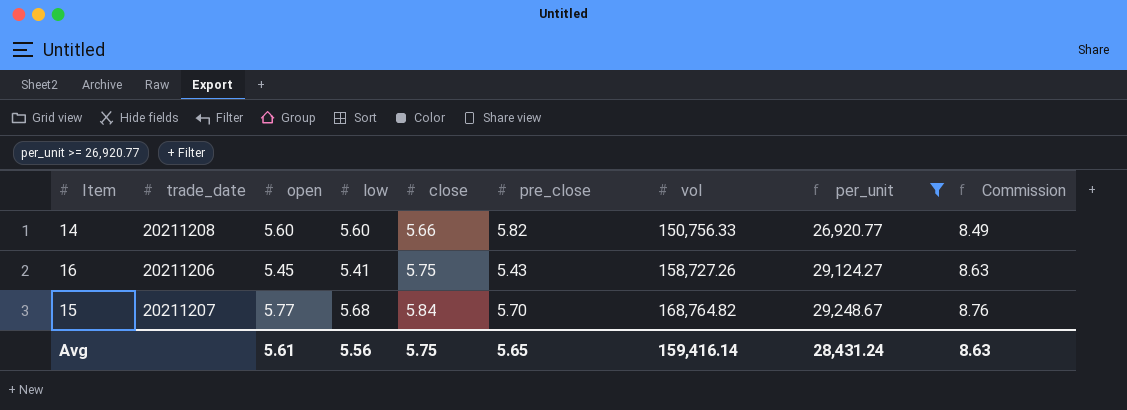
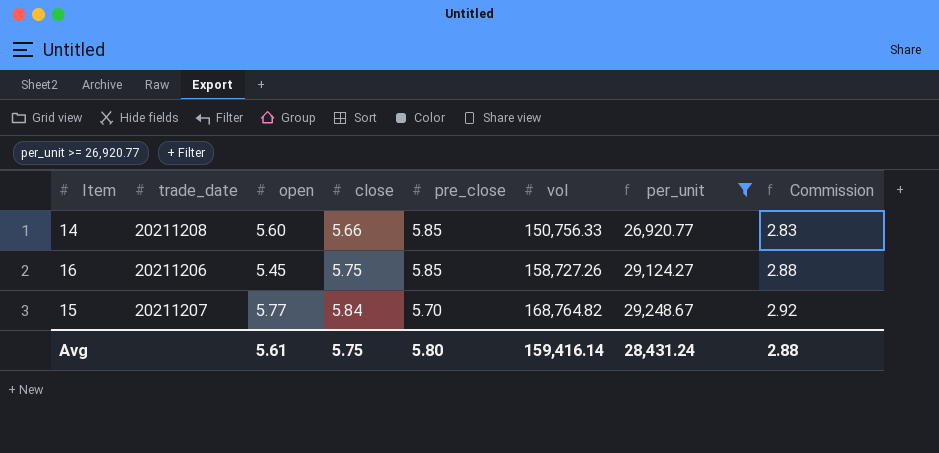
column low | position: 4 -> none
column Commission | formula: [close] * 1.5 -> [close] * 0.5
14 | pre_close: 5.82 -> 5.85
16 | pre_close: 5.43 -> 5.85
Avg | pre_close: 5.65 -> 5.80
Avg | Commission: 8.63 -> 2.88

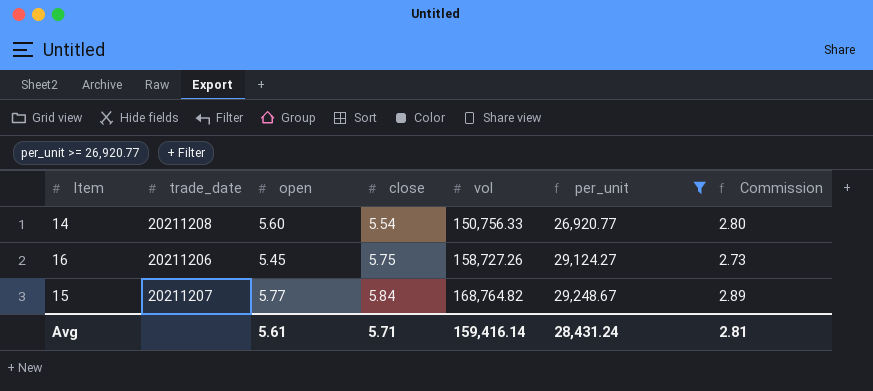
column pre_close | position: 5 -> none
column Commission | formula: [close] * 0.5 -> [open] * 0.5
14 | close: 5.66 -> 5.54
Avg | close: 5.75 -> 5.71
Avg | Commission: 2.88 -> 2.81

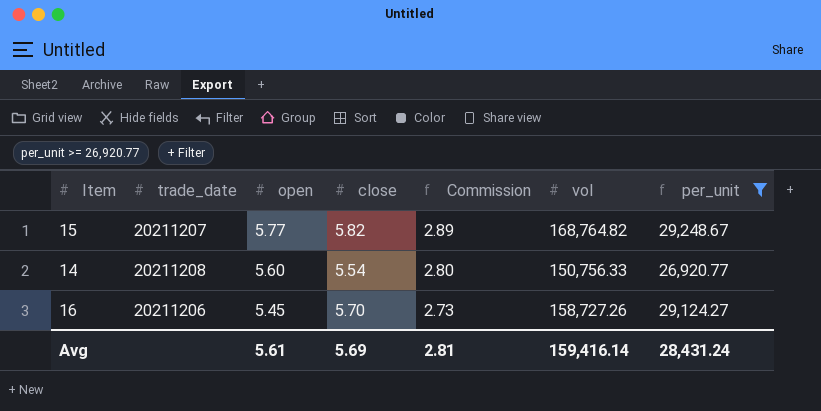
row order: close ascending -> open descending
column Commission | position: 7 -> 5
15 | close: 5.84 -> 5.82
16 | close: 5.75 -> 5.70
Avg | close: 5.71 -> 5.69

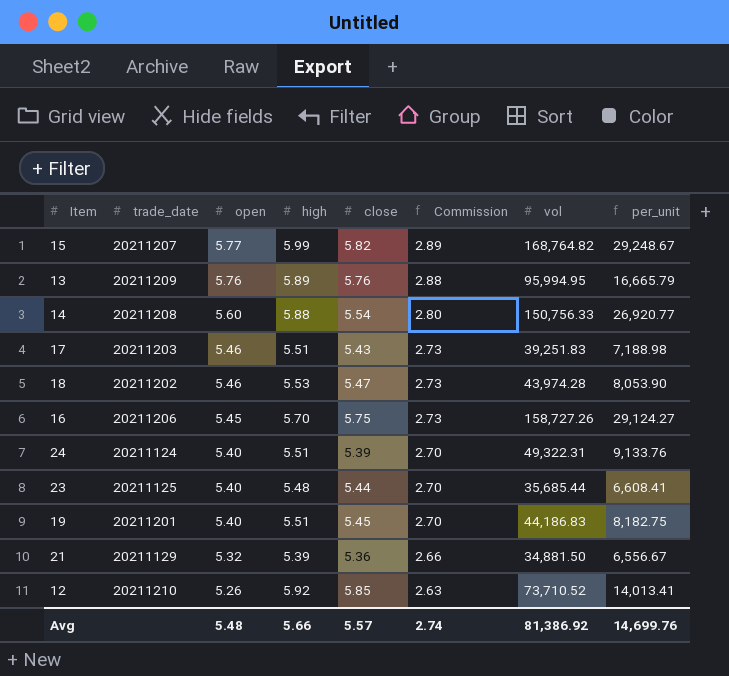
filter: per_unit >= 26,920.77 -> none
column high | position: none -> 4
16 | close: 5.70 -> 5.75
Avg | open: 5.61 -> 5.48
Avg | close: 5.69 -> 5.57
Avg | Commission: 2.81 -> 2.74
Avg | vol: 159,416.14 -> 81,386.92
Avg | per_unit: 28,431.24 -> 14,699.76

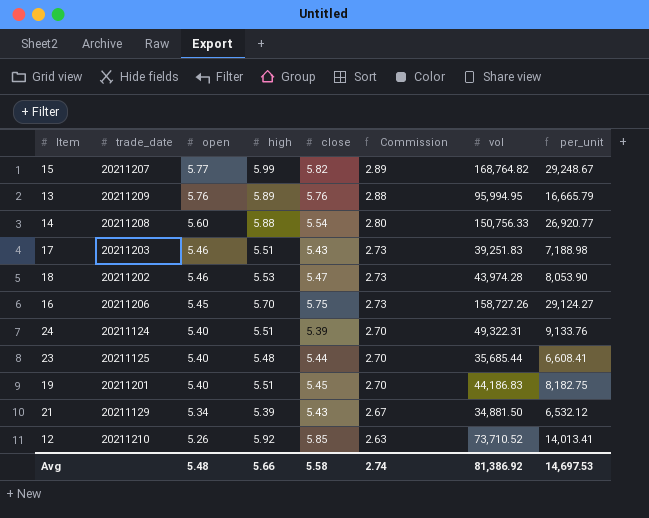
21 | open: 5.32 -> 5.34
21 | close: 5.36 -> 5.43
21 | Commission: 2.66 -> 2.67
21 | per_unit: 6,556.67 -> 6,532.12
Avg | close: 5.57 -> 5.58
Avg | per_unit: 14,699.76 -> 14,697.53

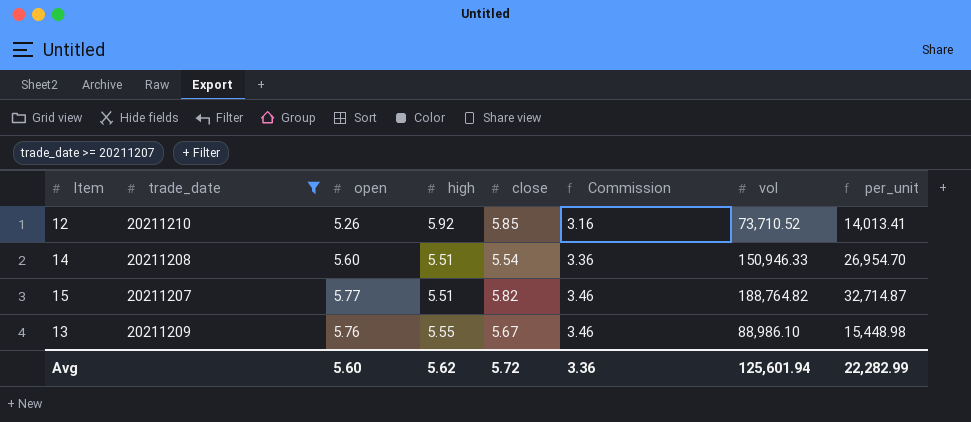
filter: none -> trade_date >= 20211207
row order: open descending -> Commission ascending
column Commission | formula: [open] * 0.5 -> [open] * 0.6
14 | high: 5.88 -> 5.51
14 | vol: 150,756.33 -> 150,946.33
14 | per_unit: 26,920.77 -> 26,954.70
15 | high: 5.99 -> 5.51
15 | vol: 168,764.82 -> 188,764.82
15 | per_unit: 29,248.67 -> 32,714.87
13 | high: 5.89 -> 5.55
13 | close: 5.76 -> 5.67
13 | vol: 95,994.95 -> 88,986.10
13 | per_unit: 16,665.79 -> 15,448.98
Avg | open: 5.48 -> 5.60
Avg | high: 5.66 -> 5.62
Avg | close: 5.58 -> 5.72
Avg | Commission: 2.74 -> 3.36
Avg | vol: 81,386.92 -> 125,601.94
Avg | per_unit: 14,697.53 -> 22,282.99

